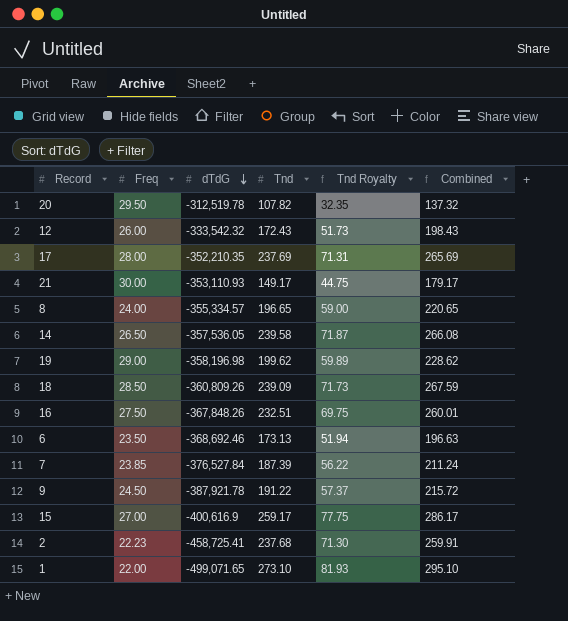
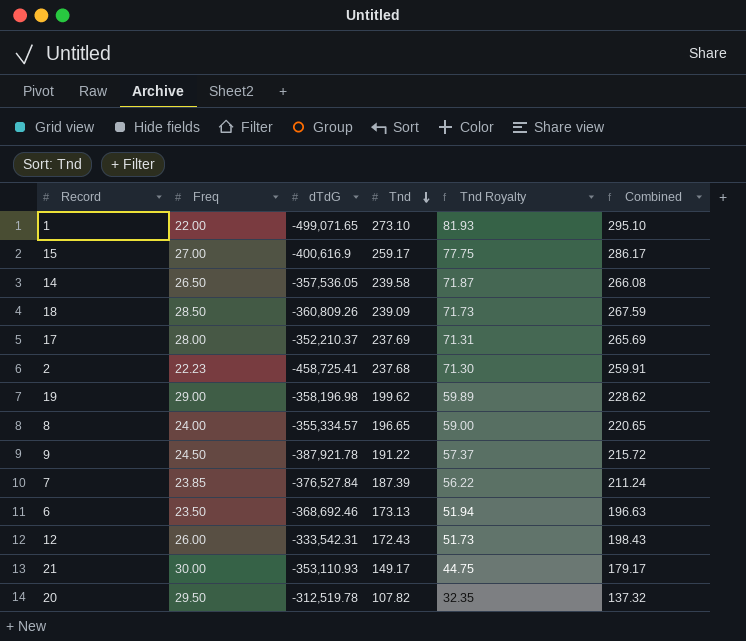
row order: dTdG descending -> Tnd descending
row 16: 27.50 | -367,848.26 | 232.51 | 69.75 | 260.01 -> none
17 | dTdG: -352,210.35 -> -352,210.37
12 | dTdG: -333,542.32 -> -333,542.31

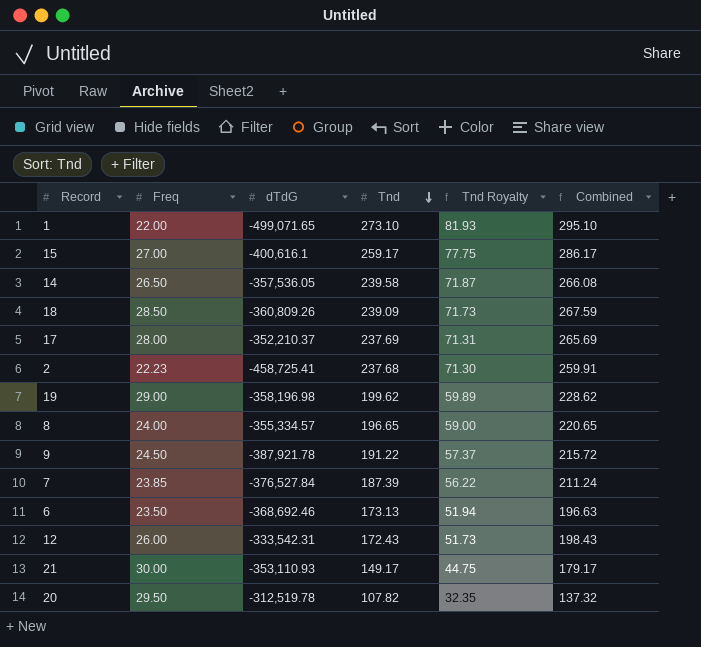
15 | dTdG: -400,616.9 -> -400,616.1

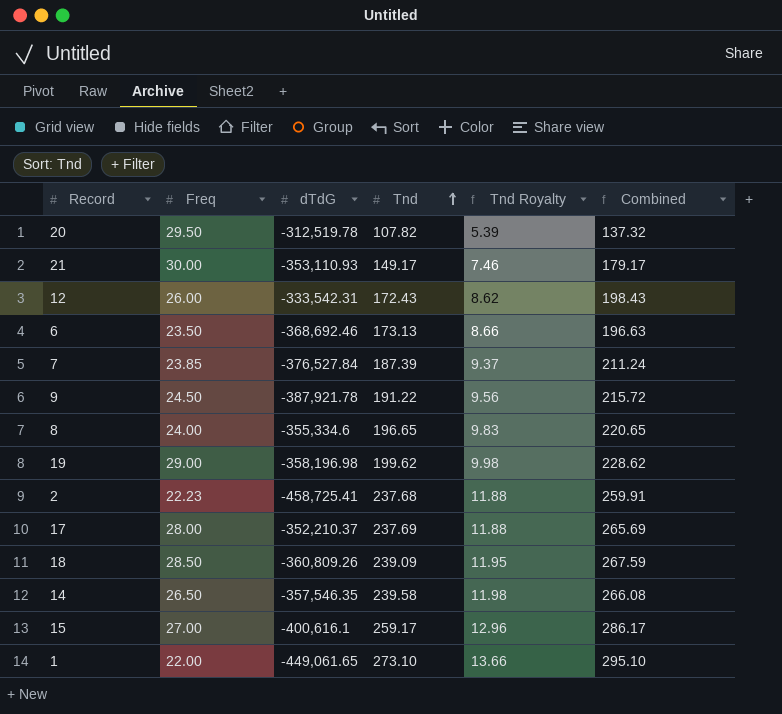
row order: Tnd descending -> Tnd ascending
column Tnd Royalty | formula: [Tnd] * 0.3 -> [Tnd] * 0.05
8 | dTdG: -355,334.57 -> -355,334.6
14 | dTdG: -357,536.05 -> -357,546.35
1 | dTdG: -499,071.65 -> -449,061.65

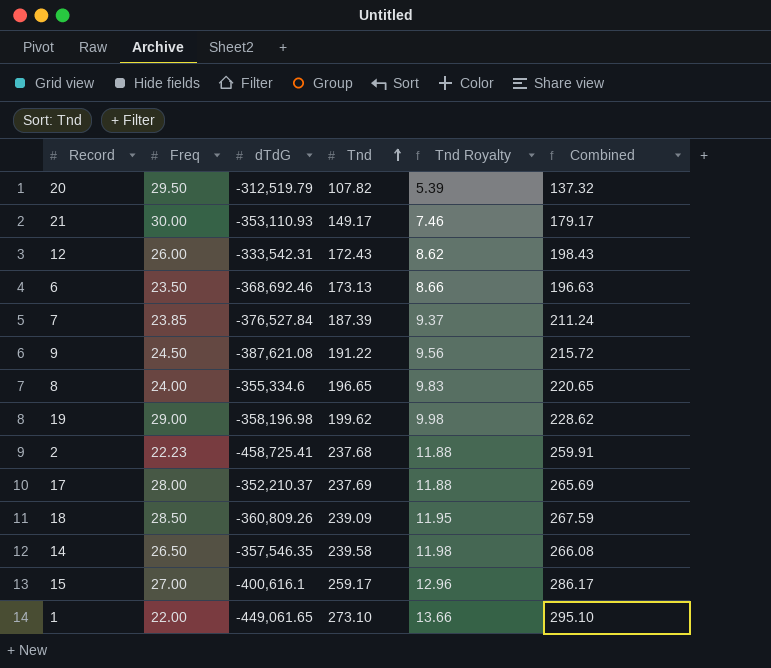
20 | dTdG: -312,519.78 -> -312,519.79
9 | dTdG: -387,921.78 -> -387,621.08

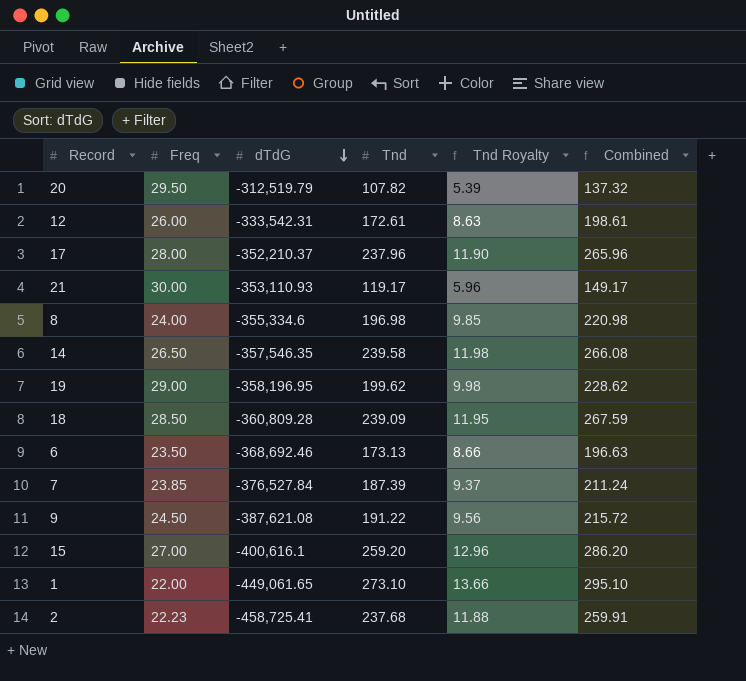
row order: Tnd ascending -> dTdG descending
12 | Tnd: 172.43 -> 172.61
12 | Tnd Royalty: 8.62 -> 8.63
12 | Combined: 198.43 -> 198.61
17 | Tnd: 237.69 -> 237.96
17 | Tnd Royalty: 11.88 -> 11.90
17 | Combined: 265.69 -> 265.96
21 | Tnd: 149.17 -> 119.17
21 | Tnd Royalty: 7.46 -> 5.96
21 | Combined: 179.17 -> 149.17
8 | Tnd: 196.65 -> 196.98
8 | Tnd Royalty: 9.83 -> 9.85
8 | Combined: 220.65 -> 220.98
19 | dTdG: -358,196.98 -> -358,196.95
18 | dTdG: -360,809.26 -> -360,809.28
15 | Tnd: 259.17 -> 259.20
15 | Combined: 286.17 -> 286.20

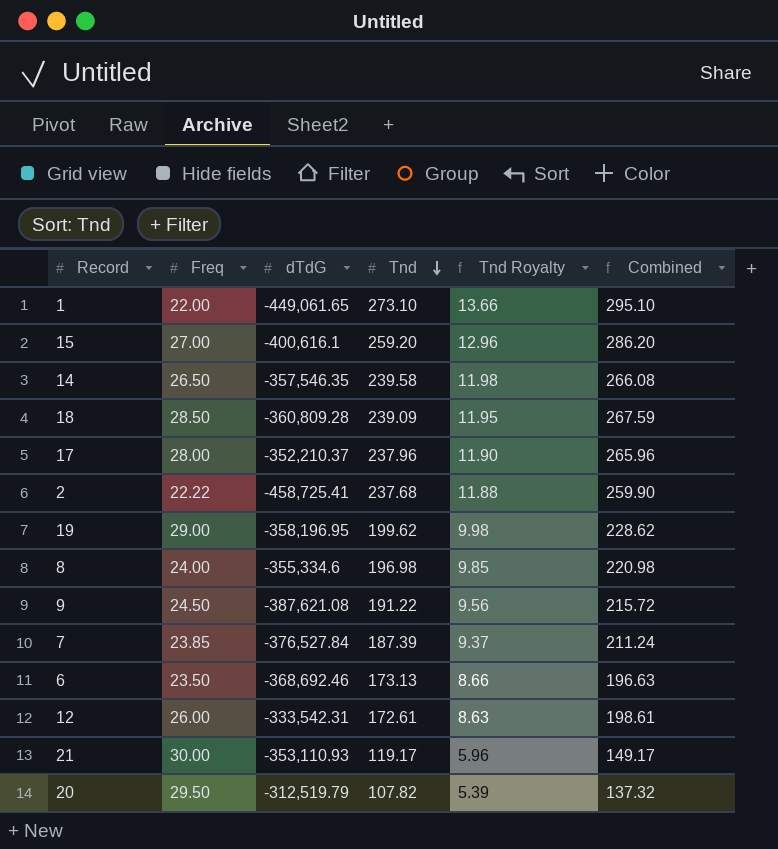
row order: dTdG descending -> Tnd descending
2 | Freq: 22.23 -> 22.22
2 | Combined: 259.91 -> 259.90

